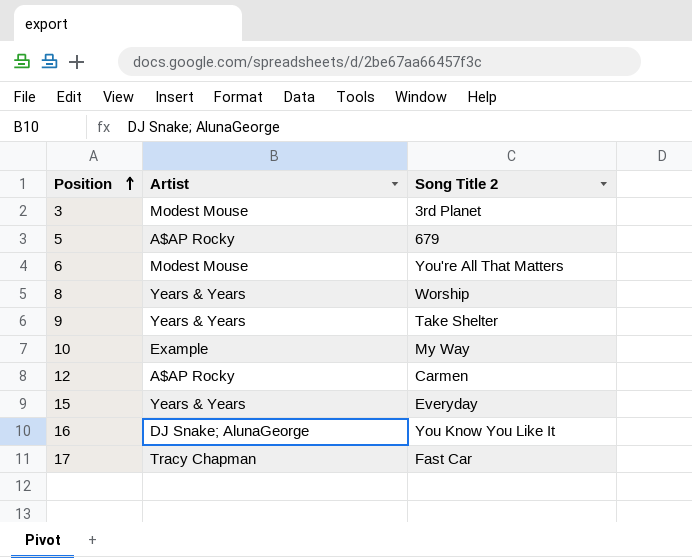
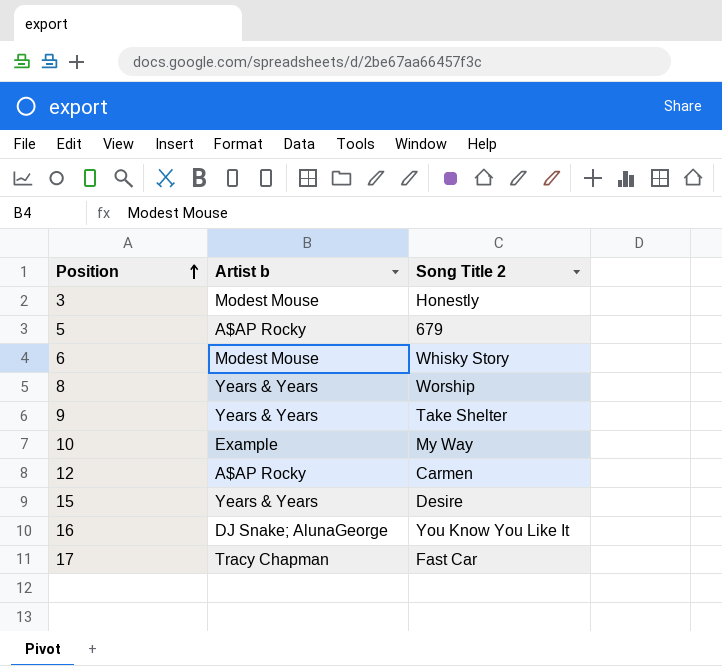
column name: Artist -> Artist b
3 | Song Title 2: 3rd Planet -> Honestly
6 | Song Title 2: You're All That Matters -> Whisky Story
15 | Song Title 2: Everyday -> Desire

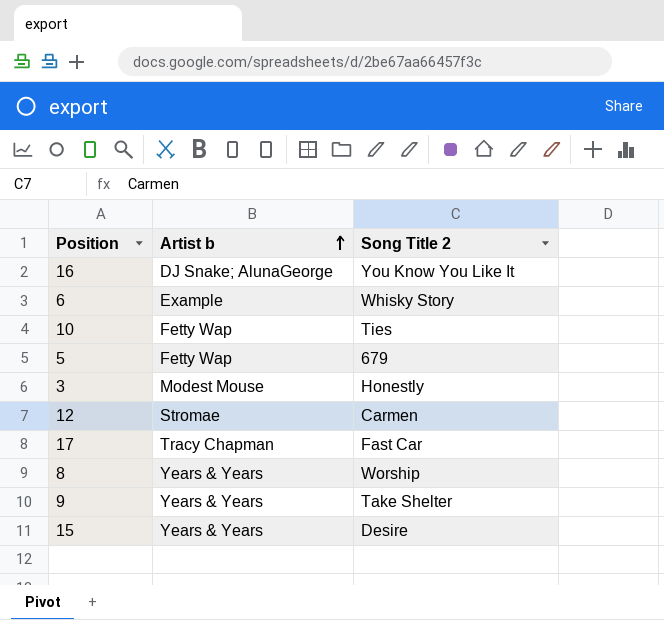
row order: Position ascending -> Artist b ascending
6 | Artist b: Modest Mouse -> Example
10 | Artist b: Example -> Fetty Wap
10 | Song Title 2: My Way -> Ties
5 | Artist b: A$AP Rocky -> Fetty Wap
12 | Artist b: A$AP Rocky -> Stromae

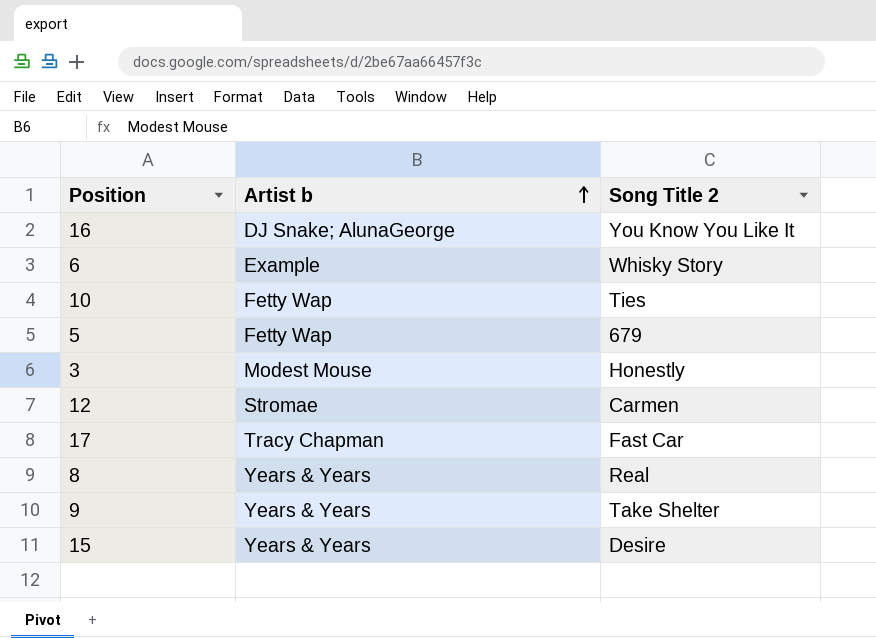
8 | Song Title 2: Worship -> Real

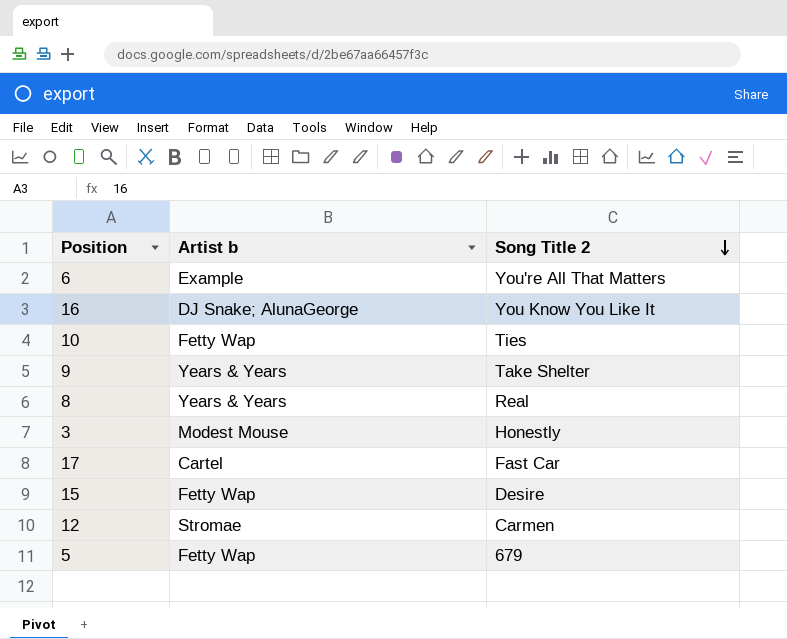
row order: Artist b ascending -> Song Title 2 descending
6 | Song Title 2: Whisky Story -> You're All That Matters
17 | Artist b: Tracy Chapman -> Cartel
15 | Artist b: Years & Years -> Fetty Wap

